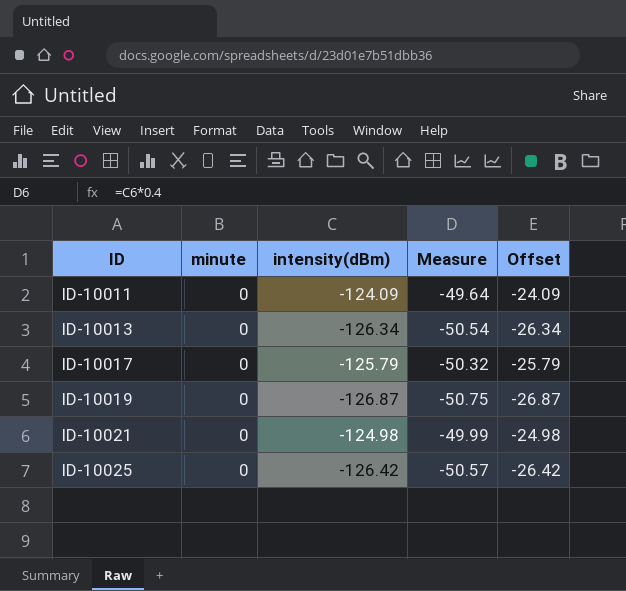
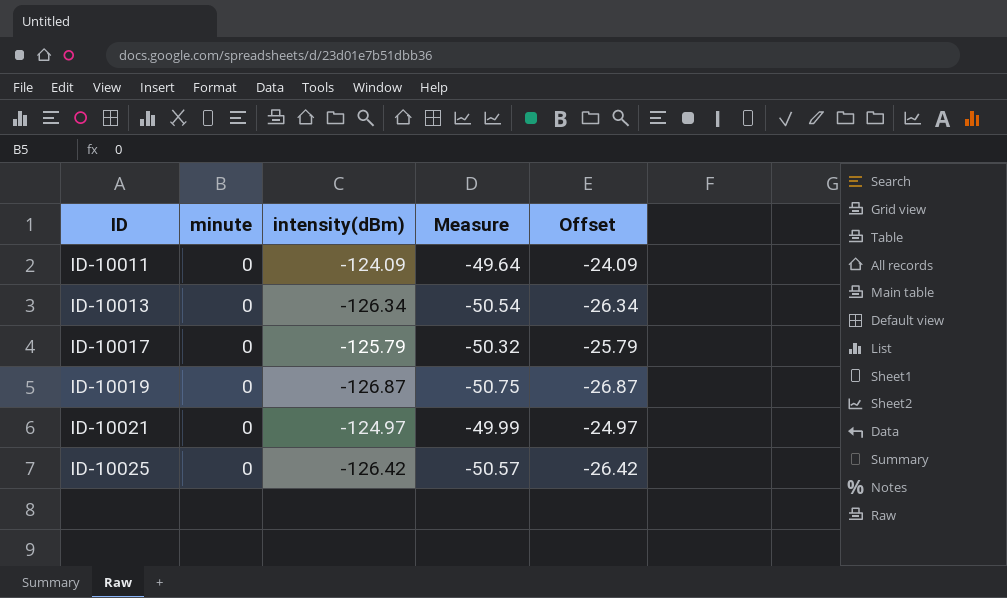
ID-10021 | intensity(dBm): -124.98 -> -124.97
ID-10021 | Offset: -24.98 -> -24.97

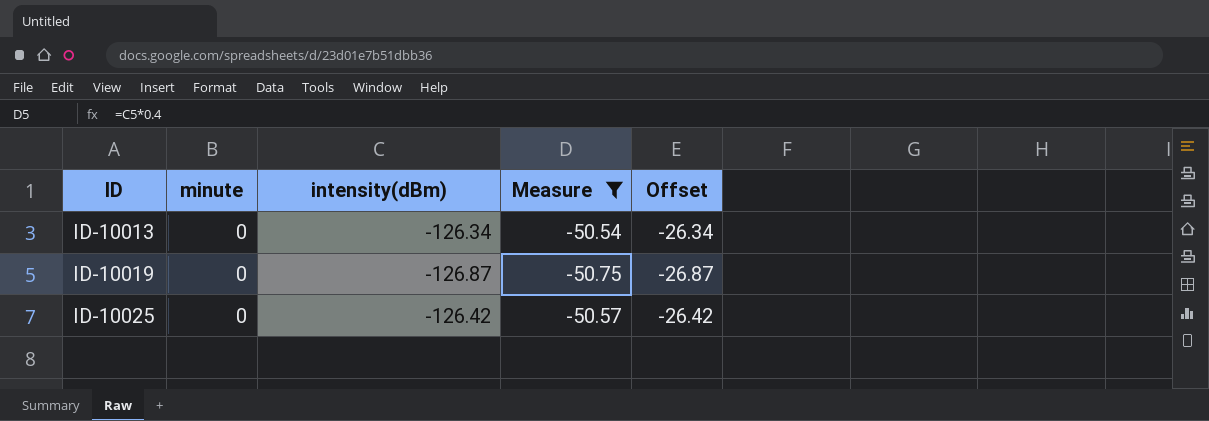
filter: none -> Measure <= -50.54

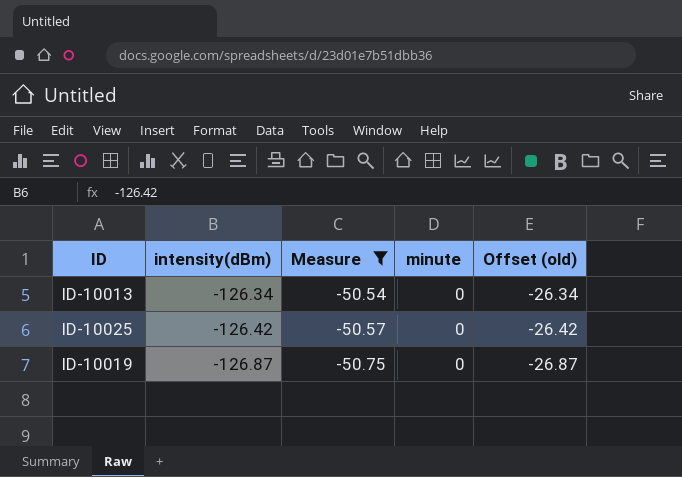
row order: ID ascending -> intensity(dBm) descending
column minute | position: 2 -> 4
column name: Offset -> Offset (old)

